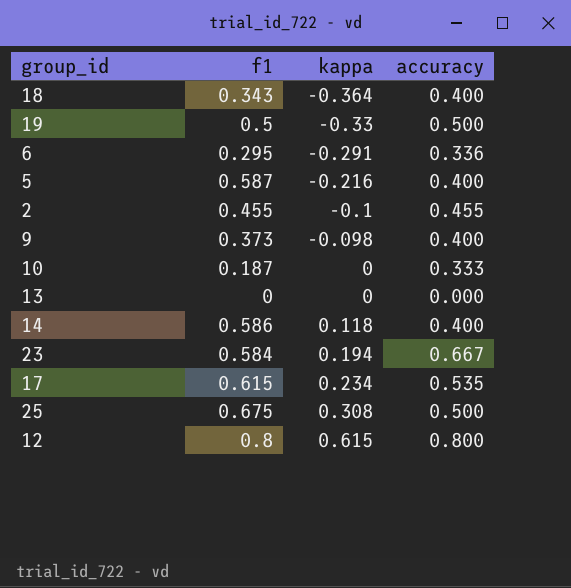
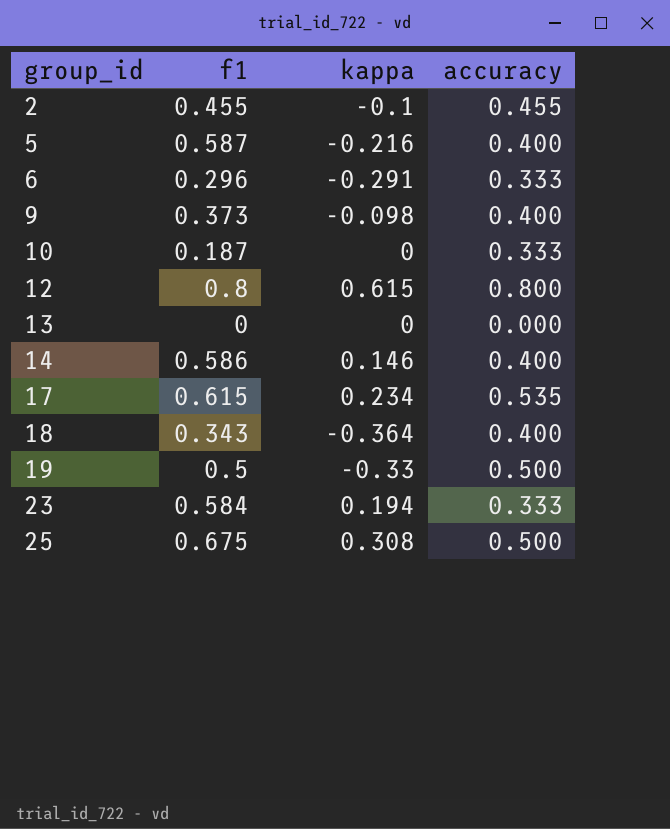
row order: kappa ascending -> group_id ascending
6 | f1: 0.295 -> 0.296
6 | accuracy: 0.336 -> 0.333
14 | kappa: 0.118 -> 0.146
23 | accuracy: 0.667 -> 0.333

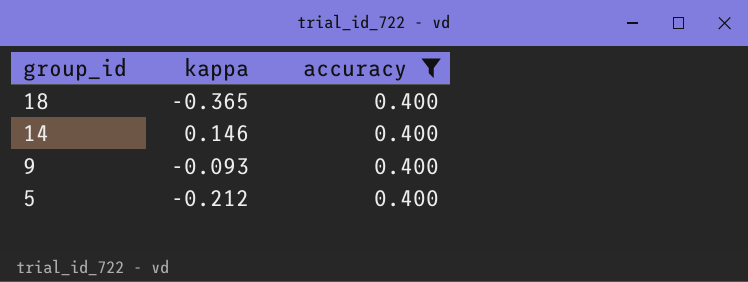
filter: none -> accuracy = 0.400
row order: group_id ascending -> group_id descending
column f1 | position: 2 -> none
18 | kappa: -0.364 -> -0.365
9 | kappa: -0.098 -> -0.093
5 | kappa: -0.216 -> -0.212

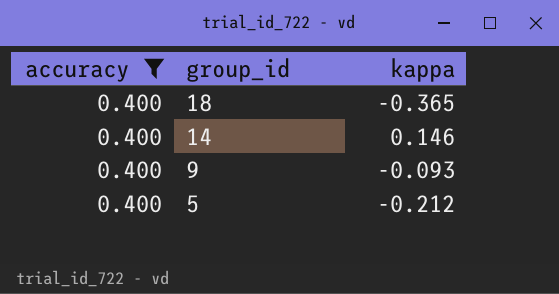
column accuracy | position: 3 -> 1

